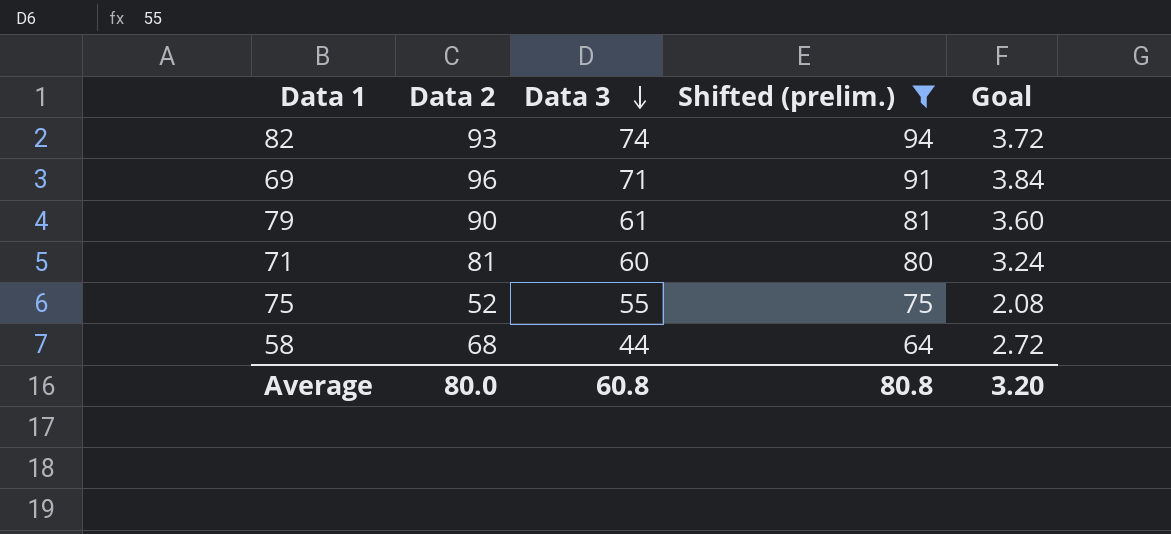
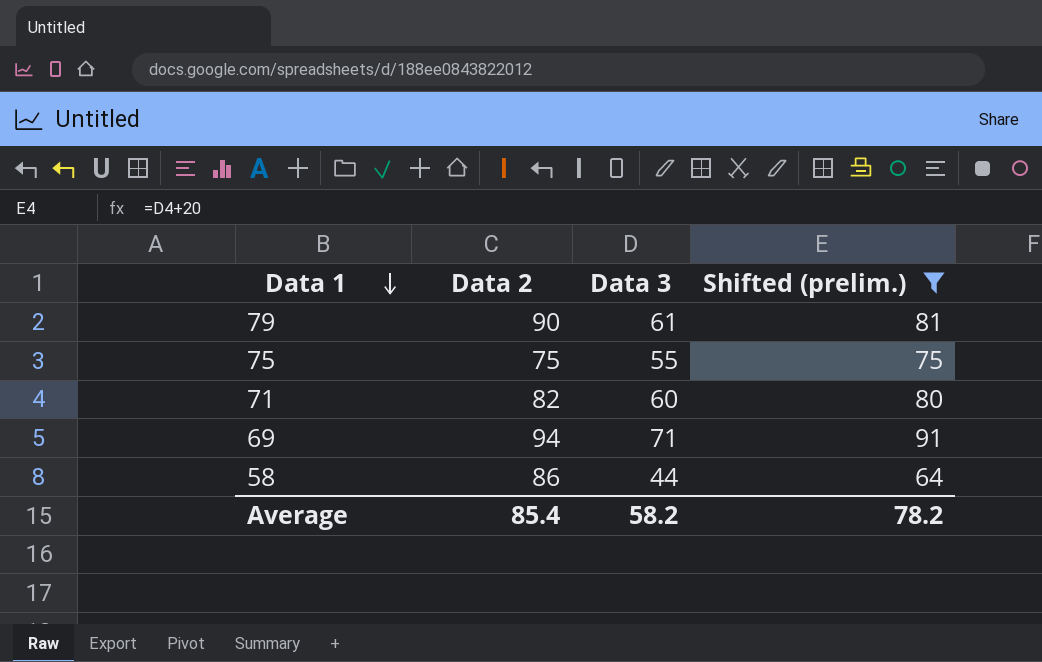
row order: Data 3 descending -> Data 1 descending
column Goal | formula: [Data 2] * 0.04 -> none
row 82: 93 | 74 | 94 | 3.72 -> none
75 | Data 2: 52 -> 75
71 | Data 2: 81 -> 82
69 | Data 2: 96 -> 94
58 | Data 2: 68 -> 86
Average | Data 2: 80.0 -> 85.4
Average | Data 3: 60.8 -> 58.2
Average | Shifted (prelim.): 80.8 -> 78.2

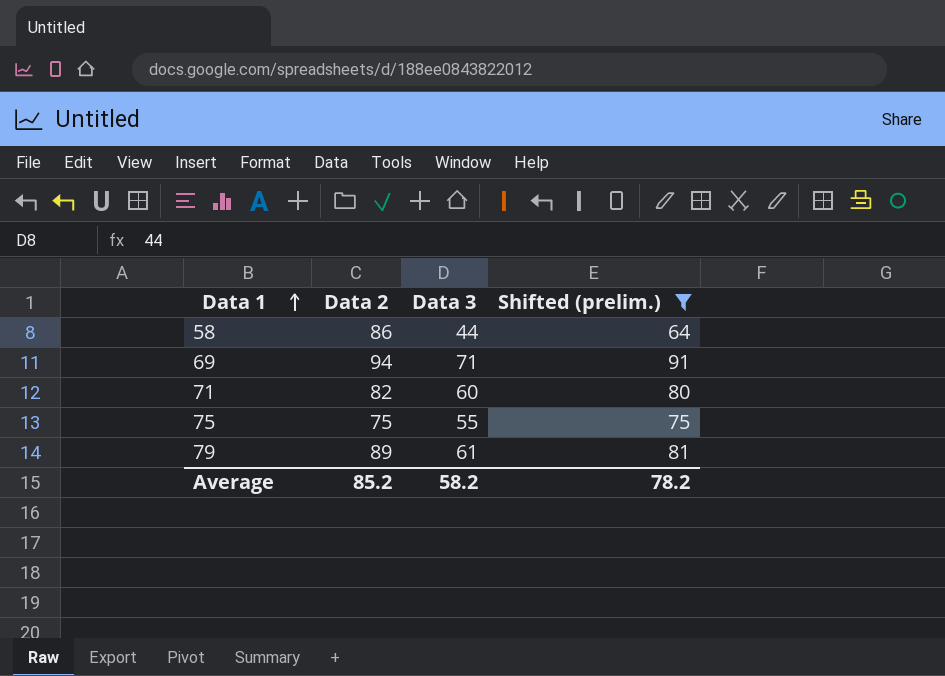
row order: Data 1 descending -> Data 1 ascending
79 | Data 2: 90 -> 89
Average | Data 2: 85.4 -> 85.2

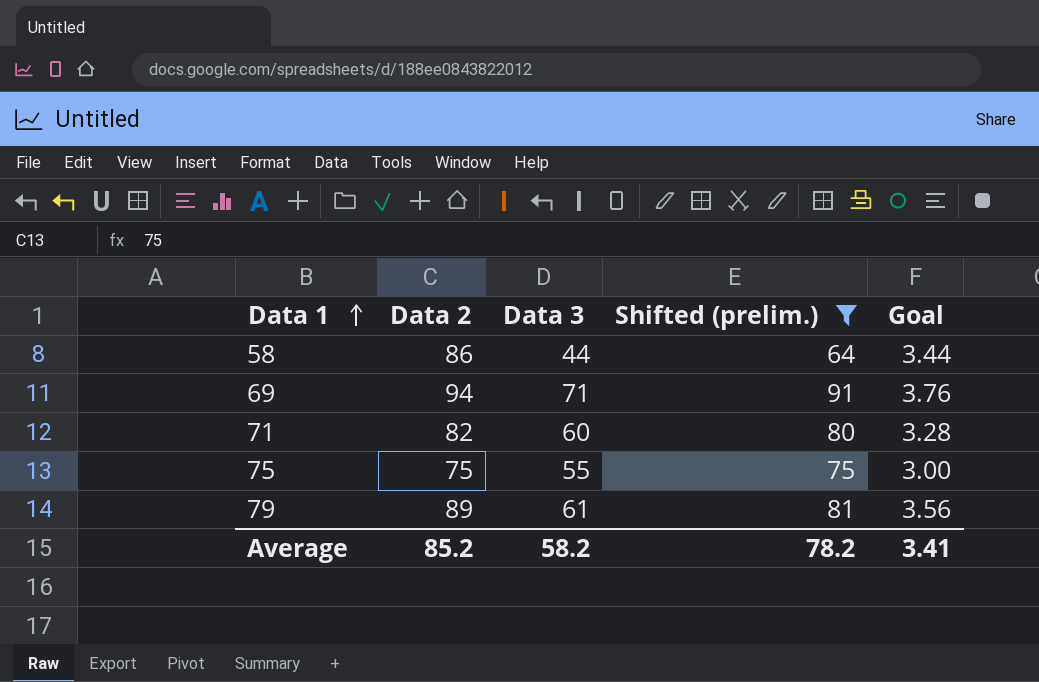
column Goal | formula: none -> [Data 2] * 0.04

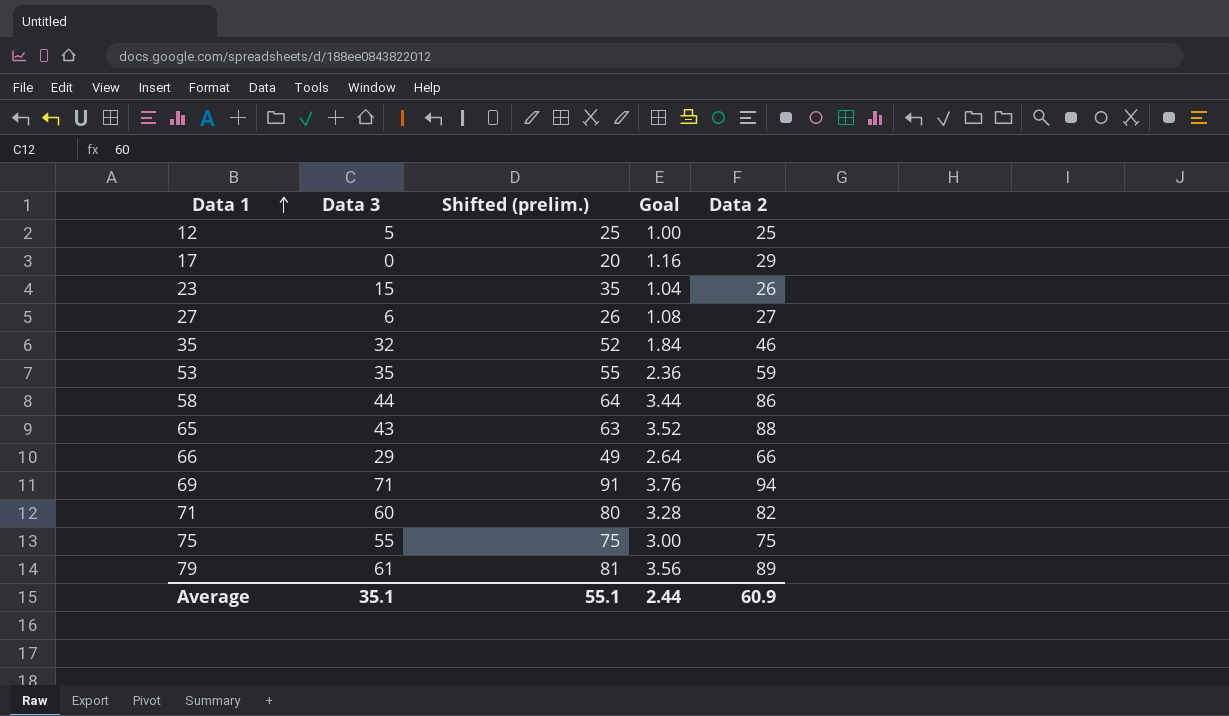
filter: Shifted (prelim.) >= 64 -> none
column Data 2 | position: 2 -> 5
Average | Data 3: 58.2 -> 35.1
Average | Shifted (prelim.): 78.2 -> 55.1
Average | Goal: 3.41 -> 2.44
Average | Data 2: 85.2 -> 60.9

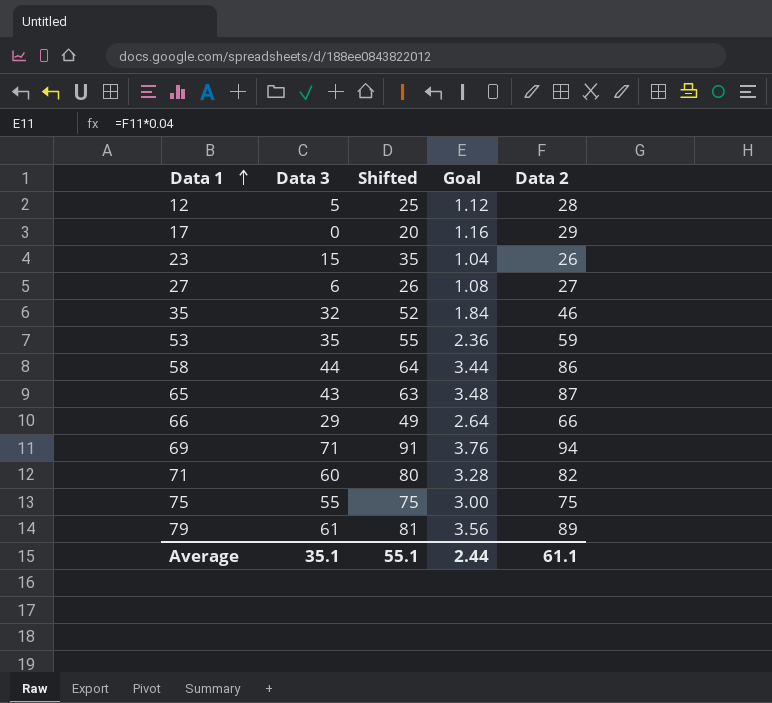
column name: Shifted (prelim.) -> Shifted
12 | Goal: 1.00 -> 1.12
12 | Data 2: 25 -> 28
65 | Goal: 3.52 -> 3.48
65 | Data 2: 88 -> 87
Average | Data 2: 60.9 -> 61.1

